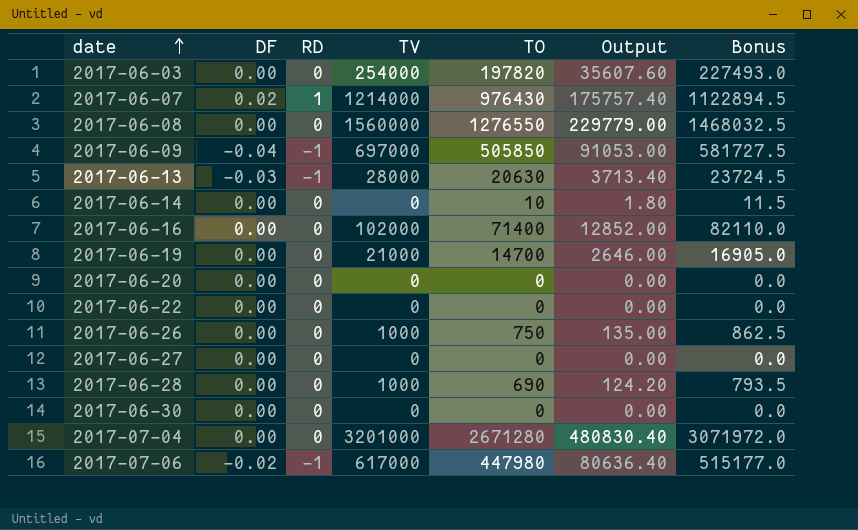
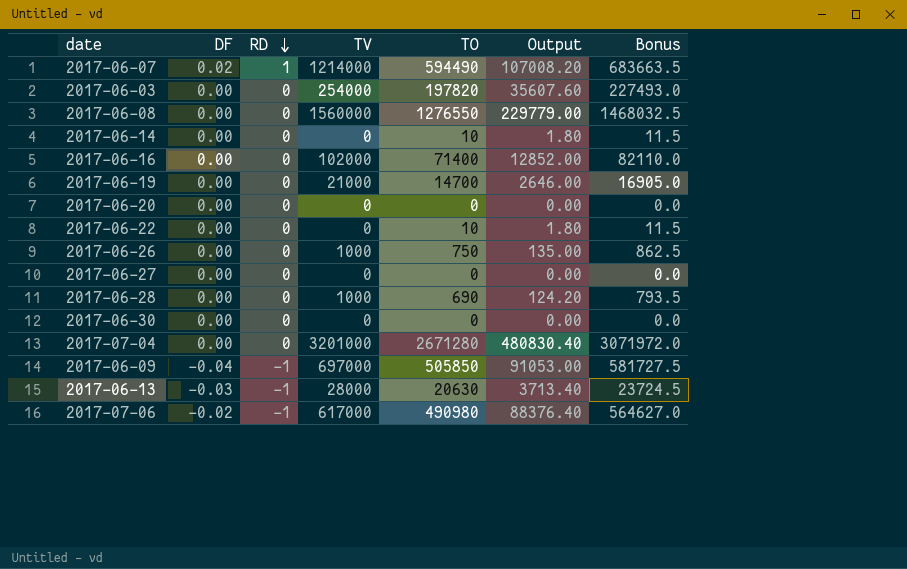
row order: date ascending -> RD descending
2017-06-07 | TO: 976430 -> 594490
2017-06-07 | Output: 175757.40 -> 107008.20
2017-06-07 | Bonus: 1122894.5 -> 683663.5
2017-06-22 | TO: 0 -> 10
2017-06-22 | Output: 0.00 -> 1.80
2017-06-22 | Bonus: 0.0 -> 11.5
2017-07-06 | TO: 447980 -> 490980
2017-07-06 | Output: 80636.40 -> 88376.40
2017-07-06 | Bonus: 515177.0 -> 564627.0

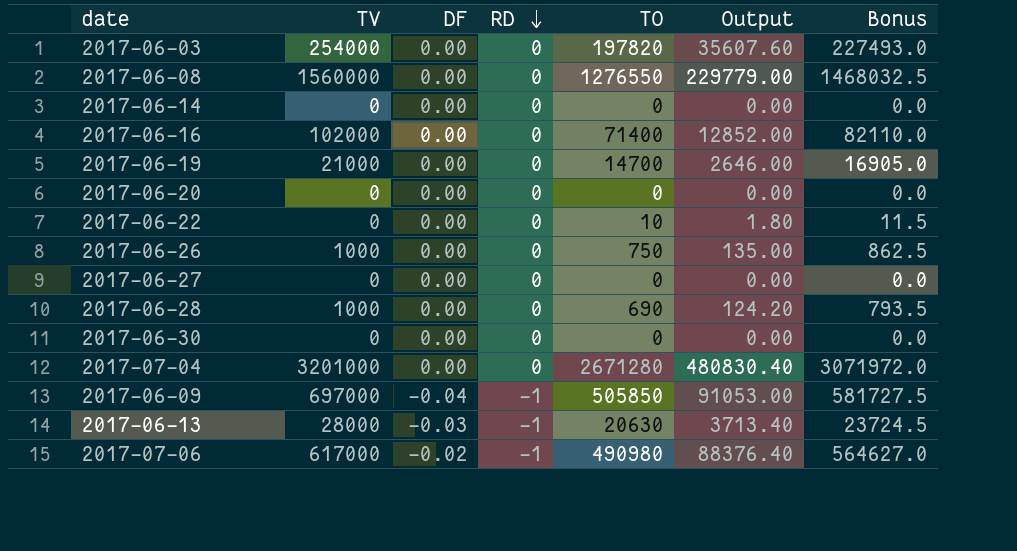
column TV | position: 4 -> 2
row 2017-06-07: 0.02 | 1 | 1214000 | 594490 | 107008.20 | 683663.5 -> none
2017-06-14 | TO: 10 -> 0
2017-06-14 | Output: 1.80 -> 0.00
2017-06-14 | Bonus: 11.5 -> 0.0

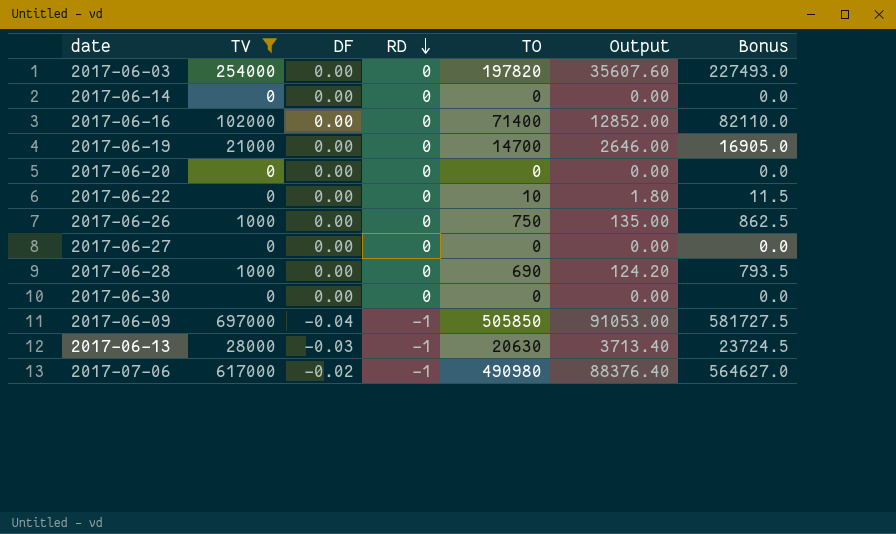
filter: none -> TV <= 697000

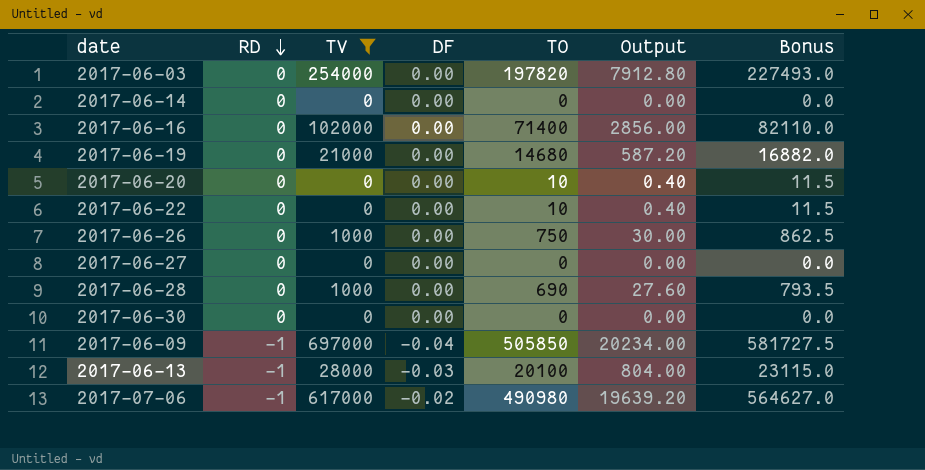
column RD | position: 4 -> 2
column Output | formula: [TO] * 0.18 -> [TO] * 0.04
2017-06-19 | TO: 14700 -> 14680
2017-06-19 | Bonus: 16905.0 -> 16882.0
2017-06-20 | TO: 0 -> 10
2017-06-20 | Bonus: 0.0 -> 11.5
2017-06-13 | TO: 20630 -> 20100
2017-06-13 | Bonus: 23724.5 -> 23115.0

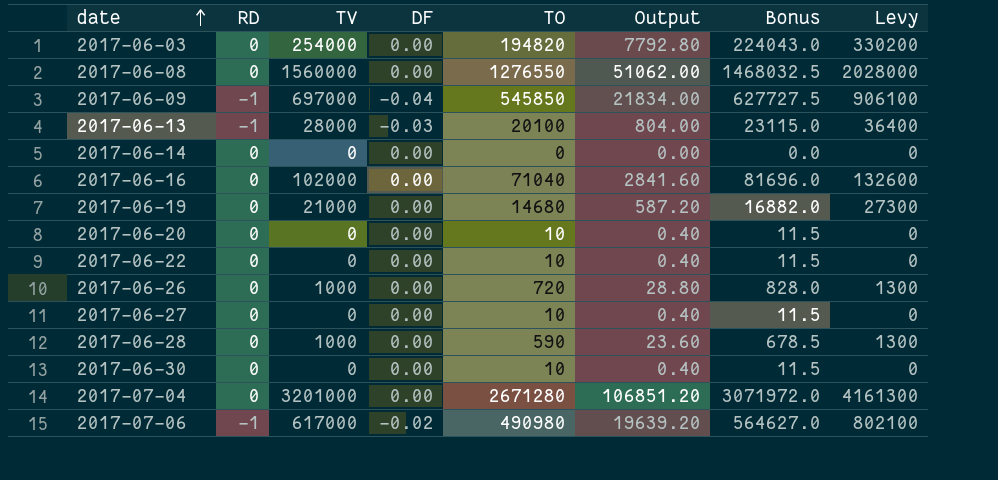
filter: TV <= 697000 -> none
row order: RD descending -> date ascending
column Levy | formula: none -> [TV] * 1.3
2017-06-03 | TO: 197820 -> 194820
2017-06-03 | Output: 7912.80 -> 7792.80
2017-06-03 | Bonus: 227493.0 -> 224043.0
2017-06-09 | TO: 505850 -> 545850
2017-06-09 | Output: 20234.00 -> 21834.00
2017-06-09 | Bonus: 581727.5 -> 627727.5
2017-06-16 | TO: 71400 -> 71040
2017-06-16 | Output: 2856.00 -> 2841.60
2017-06-16 | Bonus: 82110.0 -> 81696.0
2017-06-26 | TO: 750 -> 720
2017-06-26 | Output: 30.00 -> 28.80
2017-06-26 | Bonus: 862.5 -> 828.0
2017-06-27 | TO: 0 -> 10
2017-06-27 | Output: 0.00 -> 0.40
2017-06-27 | Bonus: 0.0 -> 11.5
2017-06-28 | TO: 690 -> 590
2017-06-28 | Output: 27.60 -> 23.60
2017-06-28 | Bonus: 793.5 -> 678.5
2017-06-30 | TO: 0 -> 10
2017-06-30 | Output: 0.00 -> 0.40
2017-06-30 | Bonus: 0.0 -> 11.5

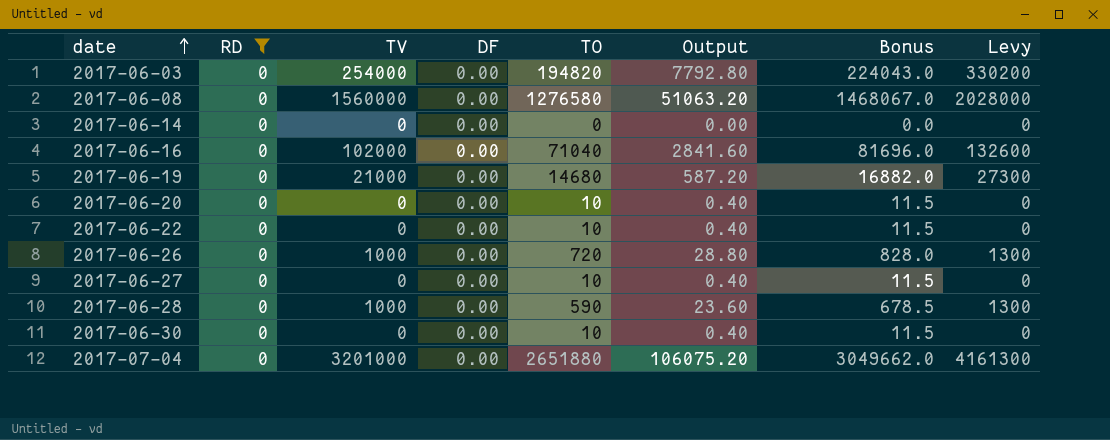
filter: none -> RD = 0
2017-06-08 | TO: 1276550 -> 1276580
2017-06-08 | Output: 51062.00 -> 51063.20
2017-06-08 | Bonus: 1468032.5 -> 1468067.0
2017-07-04 | TO: 2671280 -> 2651880
2017-07-04 | Output: 106851.20 -> 106075.20
2017-07-04 | Bonus: 3071972.0 -> 3049662.0

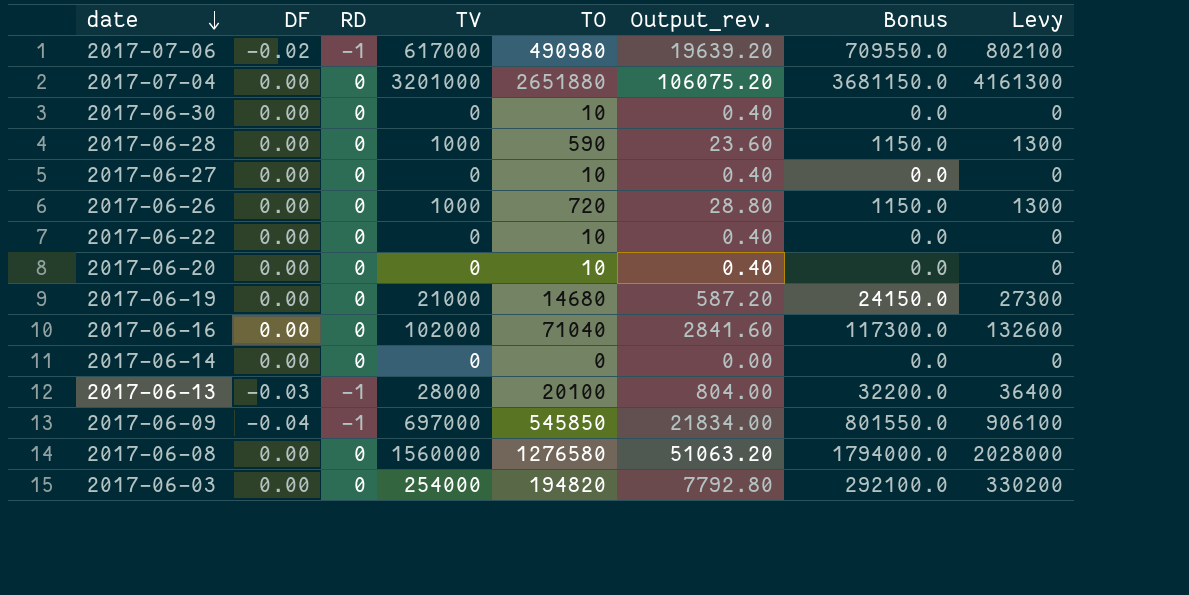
filter: RD = 0 -> none
row order: date ascending -> date descending
column DF | position: 4 -> 2
column name: Output -> Output_rev.
column Bonus | formula: [TO] * 1.15 -> [TV] * 1.15

